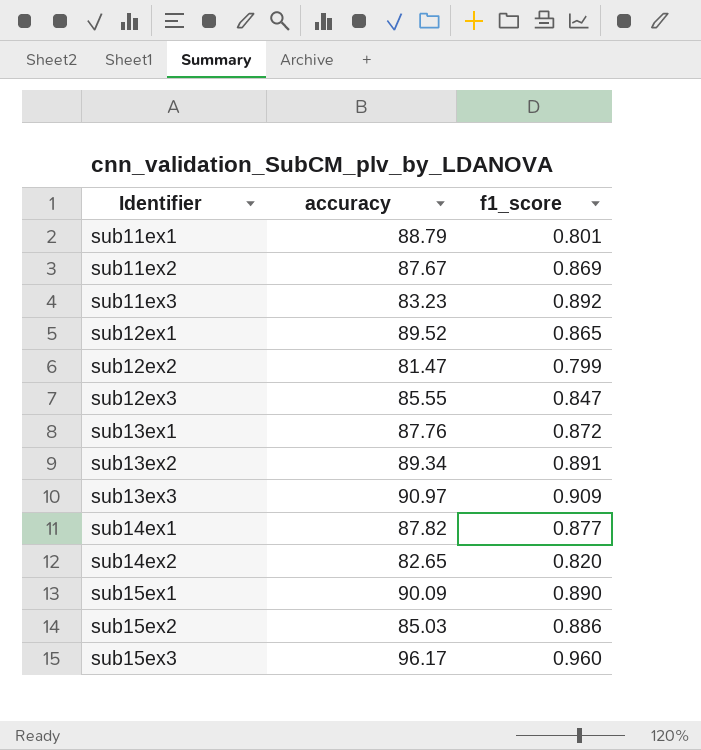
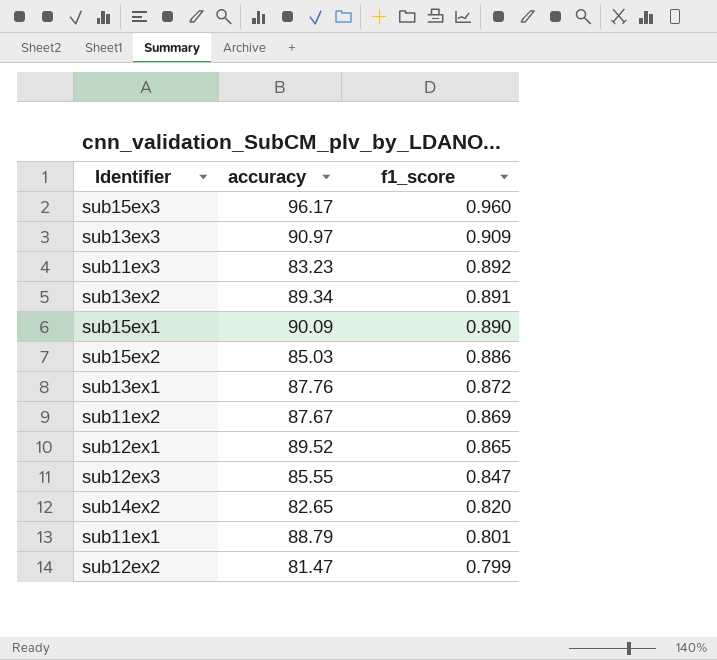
row order: Identifier ascending -> f1_score descending
row sub14ex1: 87.82 | 0.877 -> none

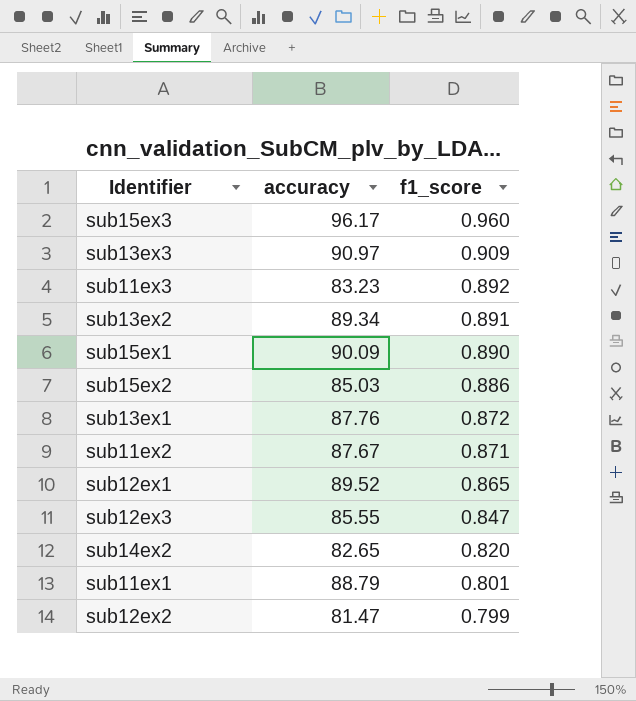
sub11ex2 | f1_score: 0.869 -> 0.871

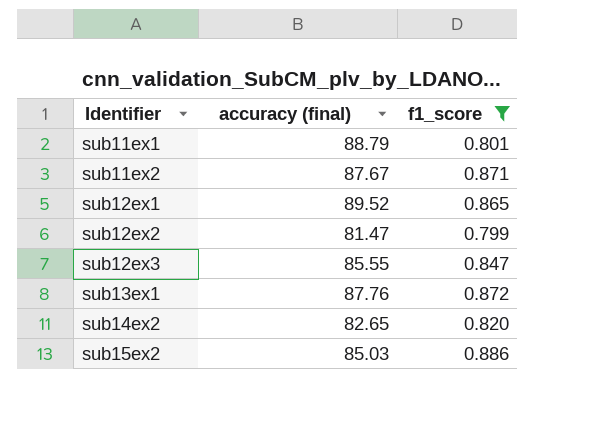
filter: none -> f1_score <= 0.886
row order: f1_score descending -> Identifier ascending
column name: accuracy -> accuracy (final)

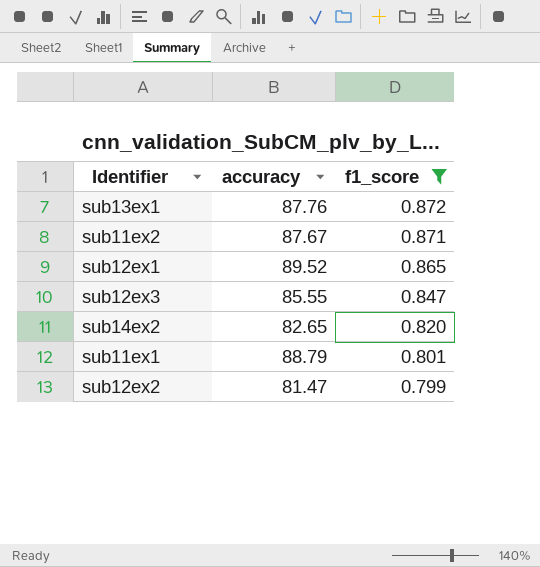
row order: Identifier ascending -> f1_score descending
column name: accuracy (final) -> accuracy
row sub15ex2: 85.03 | 0.886 -> none

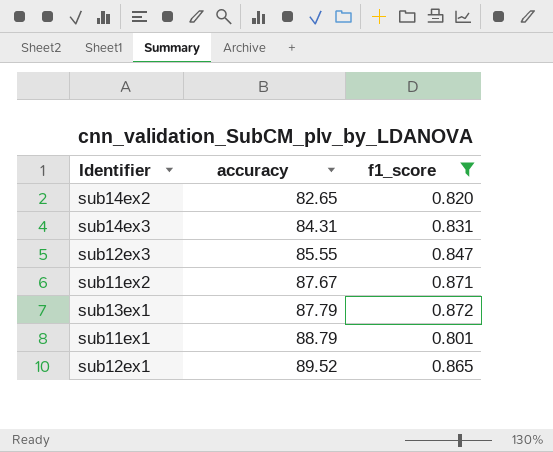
row order: f1_score descending -> accuracy ascending
row sub12ex2: 81.47 | 0.799 -> none
row sub14ex3: none -> 84.31 | 0.831
sub13ex1 | accuracy: 87.76 -> 87.79

